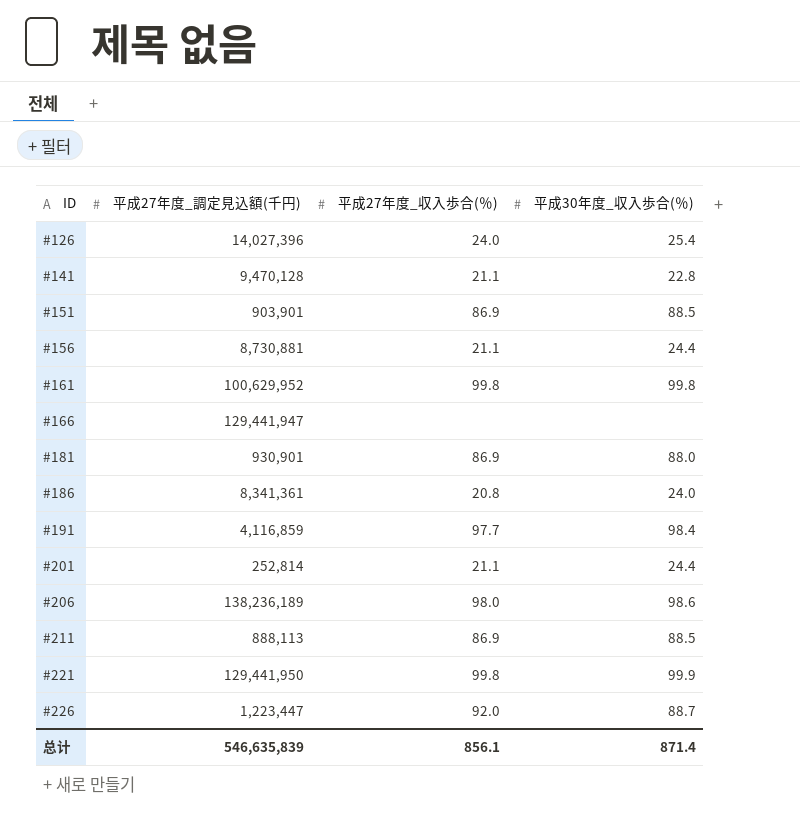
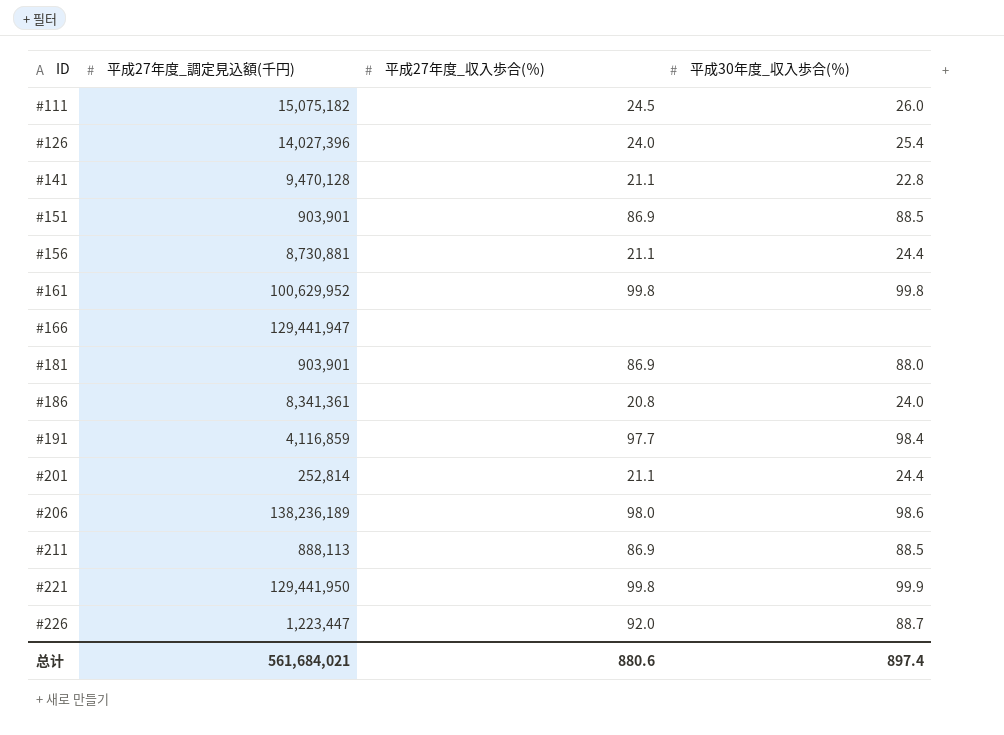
row #111: none -> 15,075,182 | 24.5 | 26.0
#181 | 平成27年度_調定見込額(千円): 930,901 -> 903,901
总计 | 平成27年度_調定見込額(千円): 546,635,839 -> 561,684,021
总计 | 平成27年度_収入歩合(％): 856.1 -> 880.6
总计 | 平成30年度_収入歩合(％): 871.4 -> 897.4

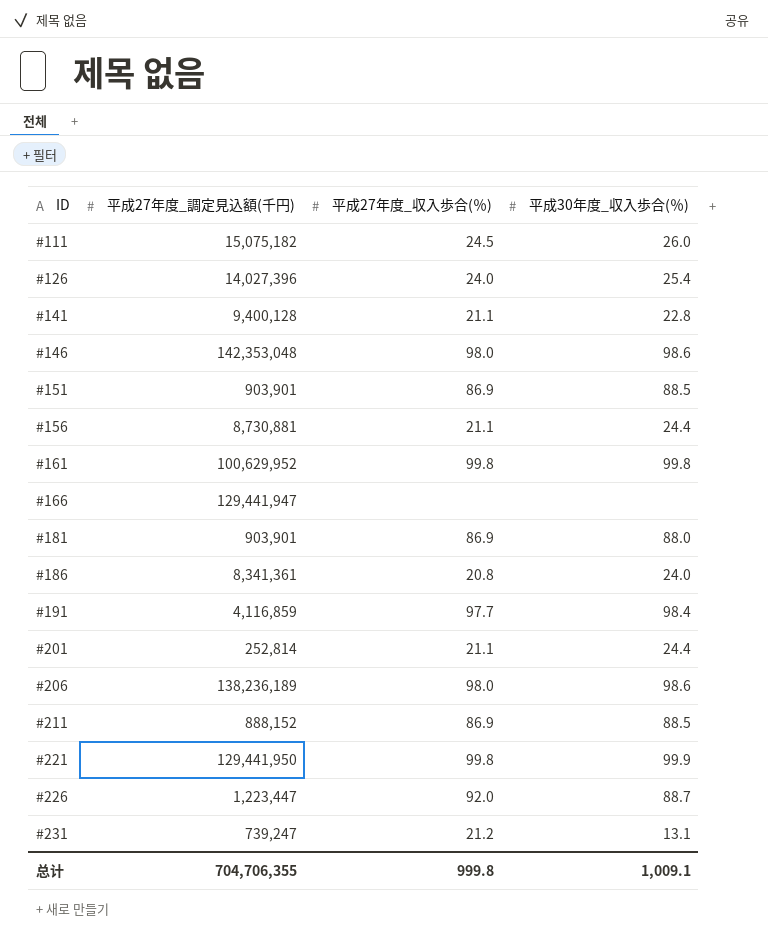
#141 | 平成27年度_調定見込額(千円): 9,470,128 -> 9,400,128
row #146: none -> 142,353,048 | 98.0 | 98.6
#211 | 平成27年度_調定見込額(千円): 888,113 -> 888,152
row #231: none -> 739,247 | 21.2 | 13.1
总计 | 平成27年度_調定見込額(千円): 561,684,021 -> 704,706,355
总计 | 平成27年度_収入歩合(％): 880.6 -> 999.8
总计 | 平成30年度_収入歩合(％): 897.4 -> 1,009.1

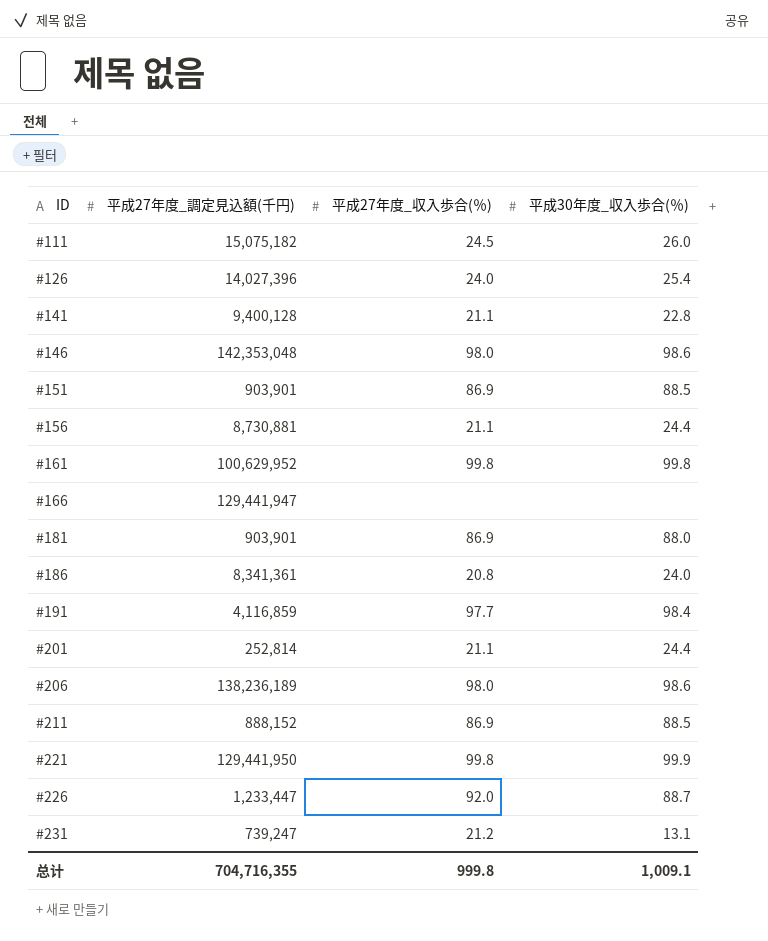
#226 | 平成27年度_調定見込額(千円): 1,223,447 -> 1,233,447
总计 | 平成27年度_調定見込額(千円): 704,706,355 -> 704,716,355

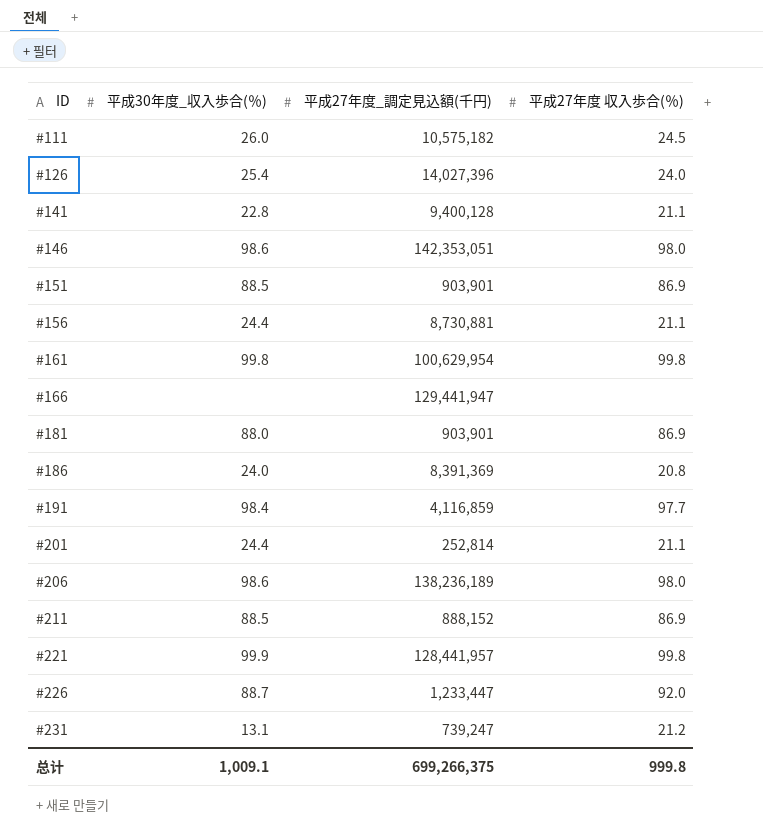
column 平成30年度_収入歩合(％) | position: 4 -> 2
column name: 平成27年度_収入歩合(％) -> 平成27年度 収入歩合(％)
#111 | 平成27年度_調定見込額(千円): 15,075,182 -> 10,575,182
#146 | 平成27年度_調定見込額(千円): 142,353,048 -> 142,353,051
#161 | 平成27年度_調定見込額(千円): 100,629,952 -> 100,629,954
#186 | 平成27年度_調定見込額(千円): 8,341,361 -> 8,391,369
#221 | 平成27年度_調定見込額(千円): 129,441,950 -> 128,441,957
总计 | 平成27年度_調定見込額(千円): 704,716,355 -> 699,266,375

